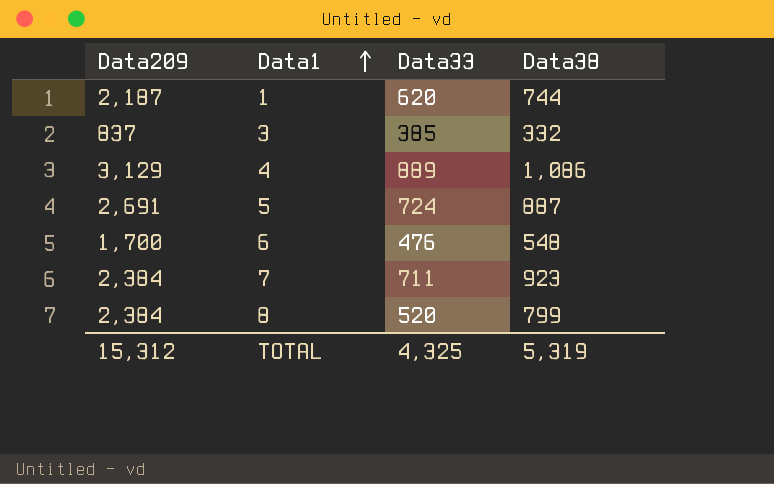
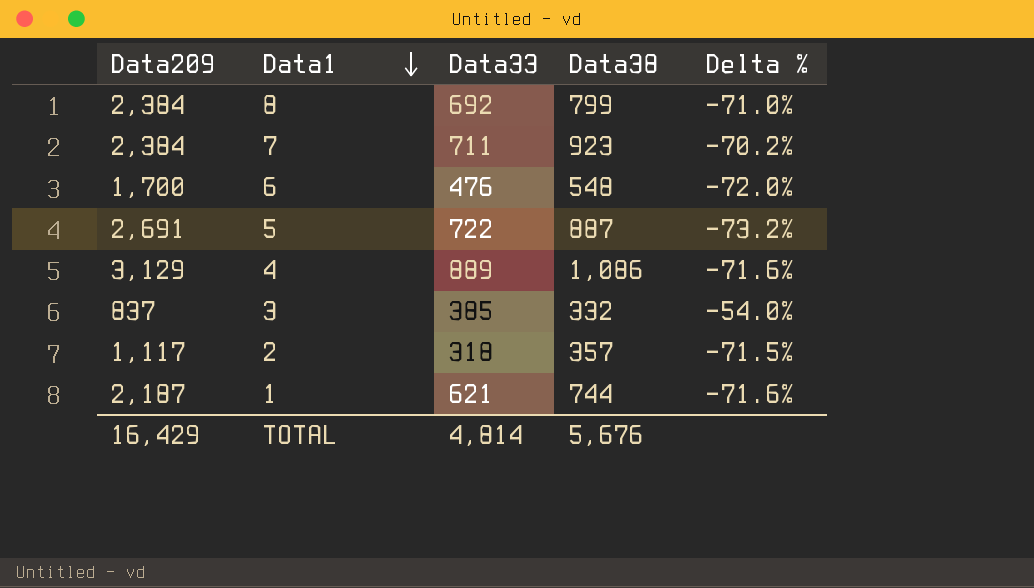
row order: Data1 ascending -> Data1 descending
column Delta % | formula: none -> ([Data33] - [Data209]) / [Data209]
8 | Data33: 520 -> 692
5 | Data33: 724 -> 722
row 2: none -> 1,117 | 318 | 357 | -71.5%
1 | Data33: 620 -> 621
TOTAL | Data209: 15,312 -> 16,429
TOTAL | Data33: 4,325 -> 4,814
TOTAL | Data38: 5,319 -> 5,676

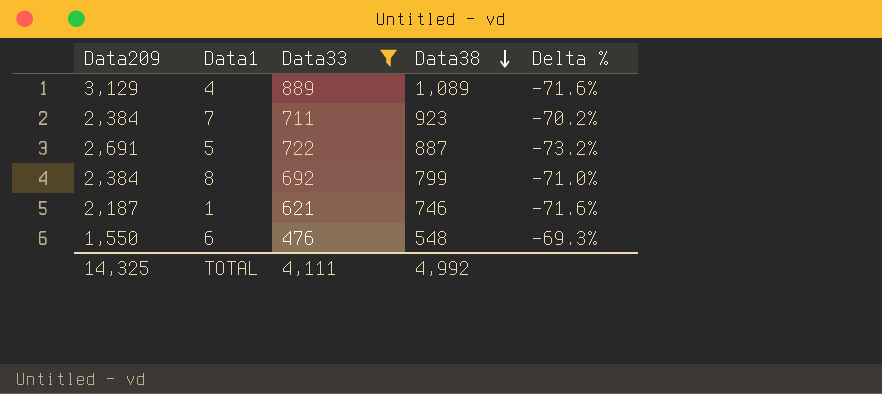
filter: none -> Data33 >= 476
row order: Data1 descending -> Data38 descending
4 | Data38: 1,086 -> 1,089
1 | Data38: 744 -> 746
6 | Data209: 1,700 -> 1,550
6 | Delta %: -72.0% -> -69.3%
TOTAL | Data209: 16,429 -> 14,325
TOTAL | Data33: 4,814 -> 4,111
TOTAL | Data38: 5,676 -> 4,992

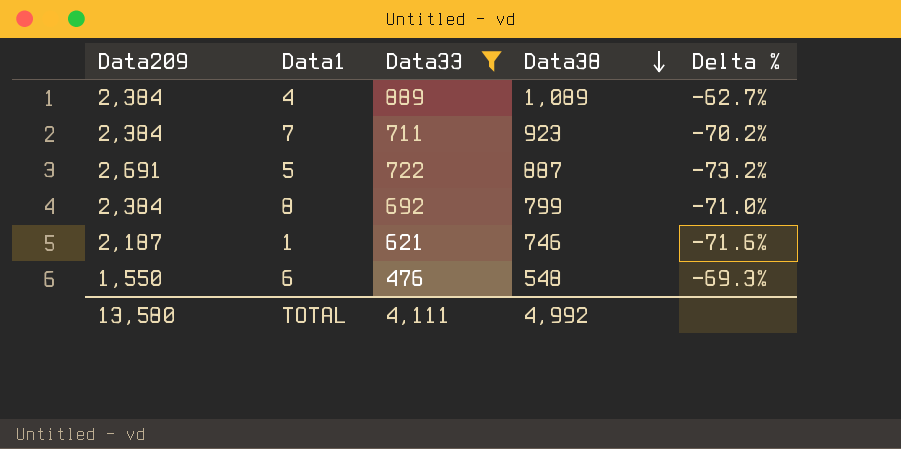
4 | Data209: 3,129 -> 2,384
4 | Delta %: -71.6% -> -62.7%
TOTAL | Data209: 14,325 -> 13,580

